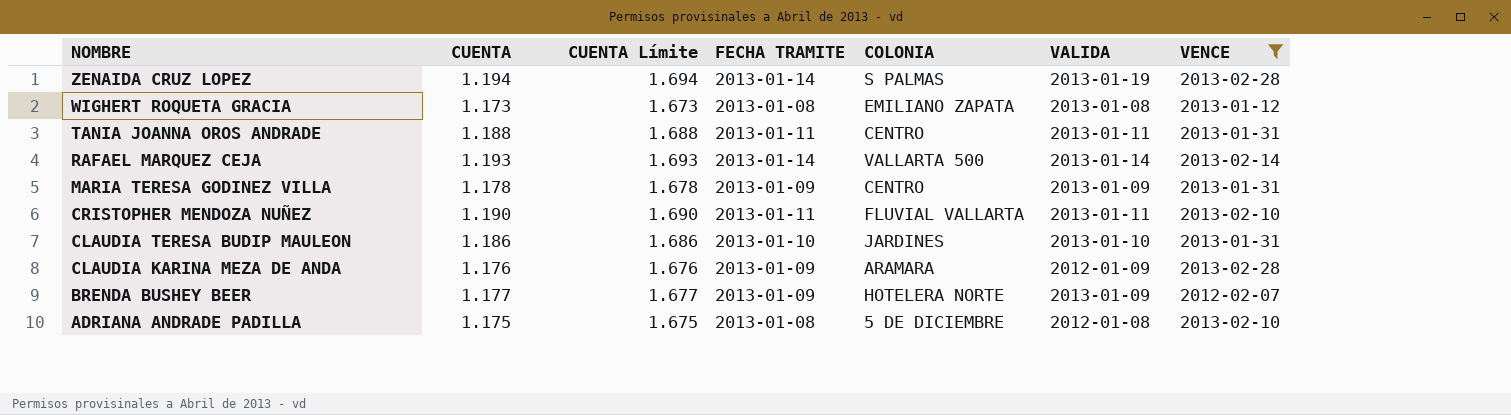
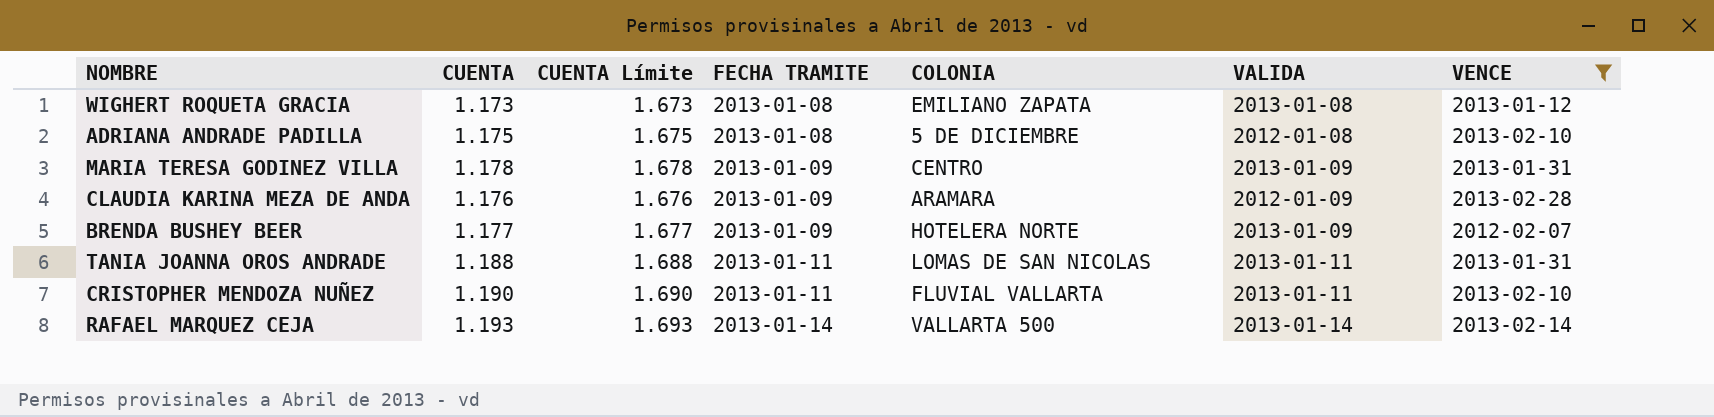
row order: NOMBRE descending -> FECHA TRAMITE ascending
row ZENAIDA CRUZ LOPEZ: 1.194 | 1.694 | 2013-01-14 | S PALMAS | 2013-01-19 | 2013-02-28 -> none
row CLAUDIA TERESA BUDIP MAULEON: 1.186 | 1.686 | 2013-01-10 | JARDINES | 2013-01-10 | 2013-01-31 -> none
TANIA JOANNA OROS ANDRADE | COLONIA: CENTRO -> LOMAS DE SAN NICOLAS

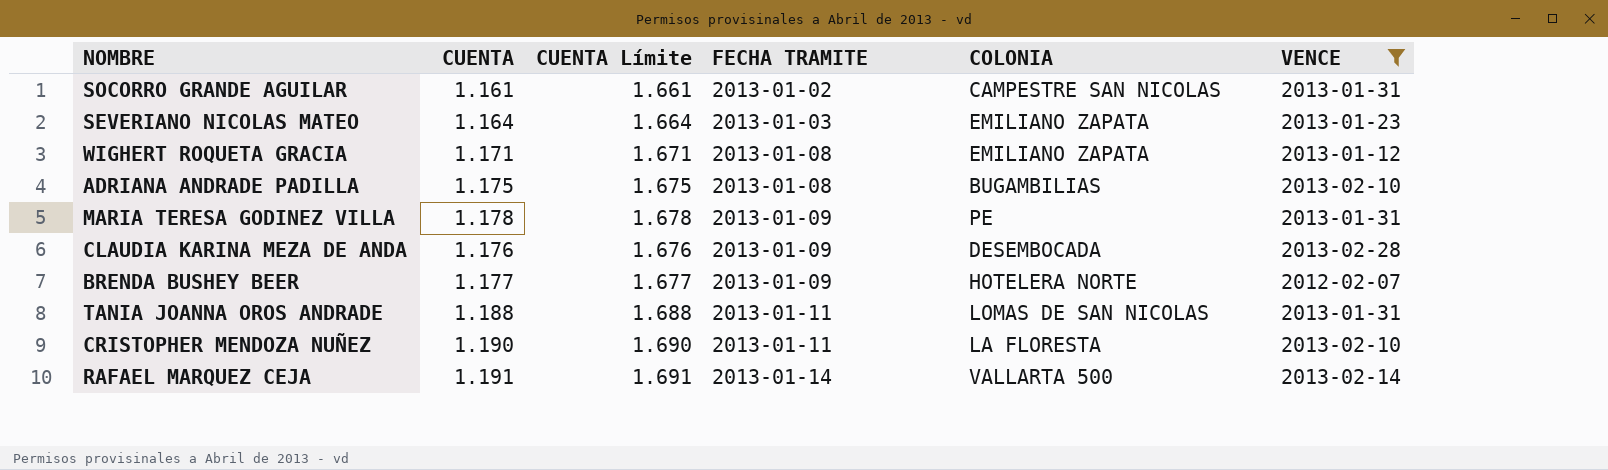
column VALIDA | position: 6 -> none
row SOCORRO GRANDE AGUILAR: none -> 1.161 | 1.661 | 2013-01-02 | CAMPESTRE SAN NICOLAS | 2013-01-31
row SEVERIANO NICOLAS MATEO: none -> 1.164 | 1.664 | 2013-01-03 | EMILIANO ZAPATA | 2013-01-23
WIGHERT ROQUETA GRACIA | CUENTA: 1.173 -> 1.171
WIGHERT ROQUETA GRACIA | CUENTA Límite: 1.673 -> 1.671
ADRIANA ANDRADE PADILLA | COLONIA: 5 DE DICIEMBRE -> BUGAMBILIAS
MARIA TERESA GODINEZ VILLA | COLONIA: CENTRO -> PE
CLAUDIA KARINA MEZA DE ANDA | COLONIA: ARAMARA -> DESEMBOCADA
CRISTOPHER MENDOZA NUÑEZ | COLONIA: FLUVIAL VALLARTA -> LA FLORESTA
RAFAEL MARQUEZ CEJA | CUENTA: 1.193 -> 1.191
RAFAEL MARQUEZ CEJA | CUENTA Límite: 1.693 -> 1.691

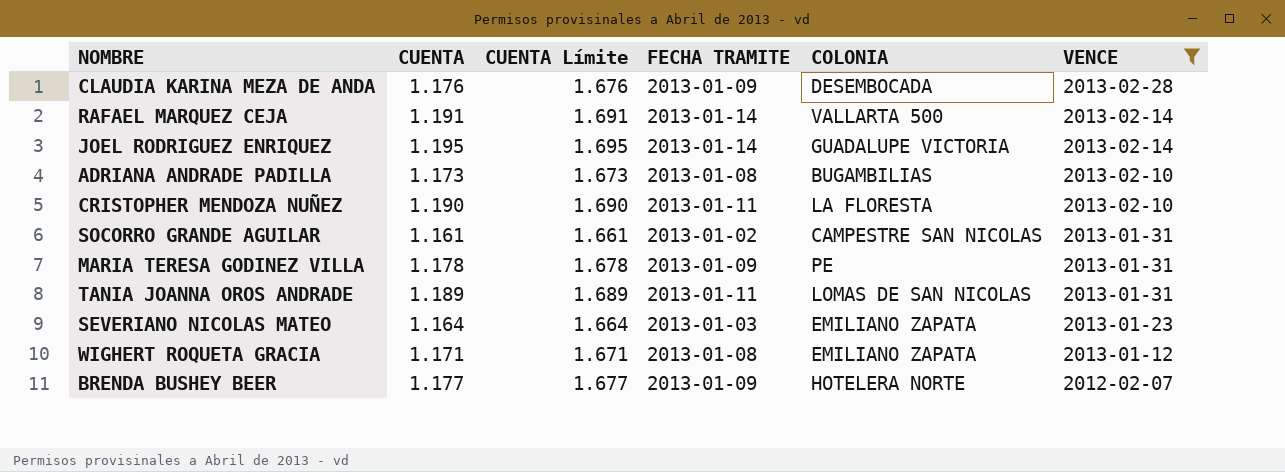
row order: FECHA TRAMITE ascending -> VENCE descending
row JOEL RODRIGUEZ ENRIQUEZ: none -> 1.195 | 1.695 | 2013-01-14 | GUADALUPE VICTORIA | 2013-02-14
ADRIANA ANDRADE PADILLA | CUENTA: 1.175 -> 1.173
ADRIANA ANDRADE PADILLA | CUENTA Límite: 1.675 -> 1.673
TANIA JOANNA OROS ANDRADE | CUENTA: 1.188 -> 1.189
TANIA JOANNA OROS ANDRADE | CUENTA Límite: 1.688 -> 1.689

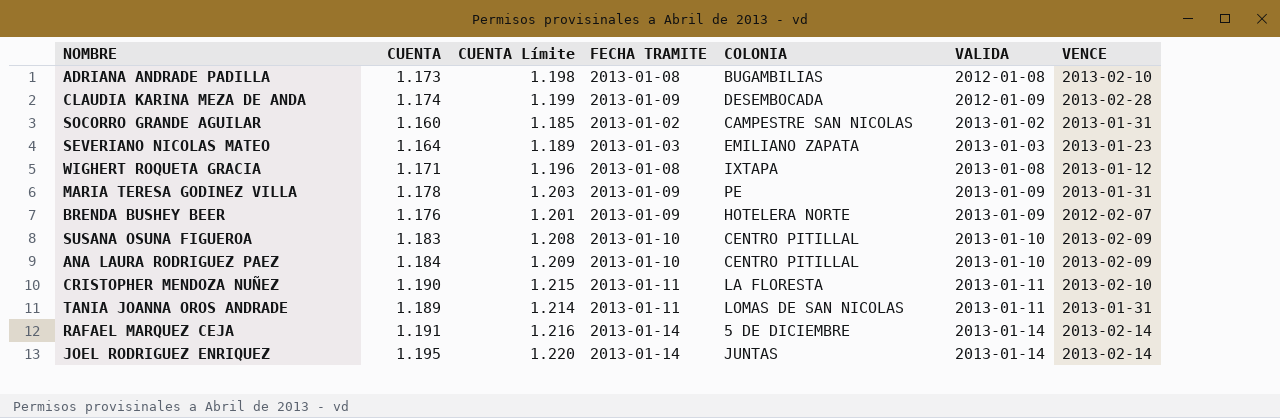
filter: VENCE != 2013-02-09 -> none
row order: VENCE descending -> VALIDA ascending
column CUENTA Límite | formula: [CUENTA] + 500 -> [CUENTA] + 25
column VALIDA | position: none -> 6
CLAUDIA KARINA MEZA DE ANDA | CUENTA: 1.176 -> 1.174
SOCORRO GRANDE AGUILAR | CUENTA: 1.161 -> 1.160
WIGHERT ROQUETA GRACIA | COLONIA: EMILIANO ZAPATA -> IXTAPA
BRENDA BUSHEY BEER | CUENTA: 1.177 -> 1.176
RAFAEL MARQUEZ CEJA | COLONIA: VALLARTA 500 -> 5 DE DICIEMBRE
JOEL RODRIGUEZ ENRIQUEZ | COLONIA: GUADALUPE VICTORIA -> JUNTAS

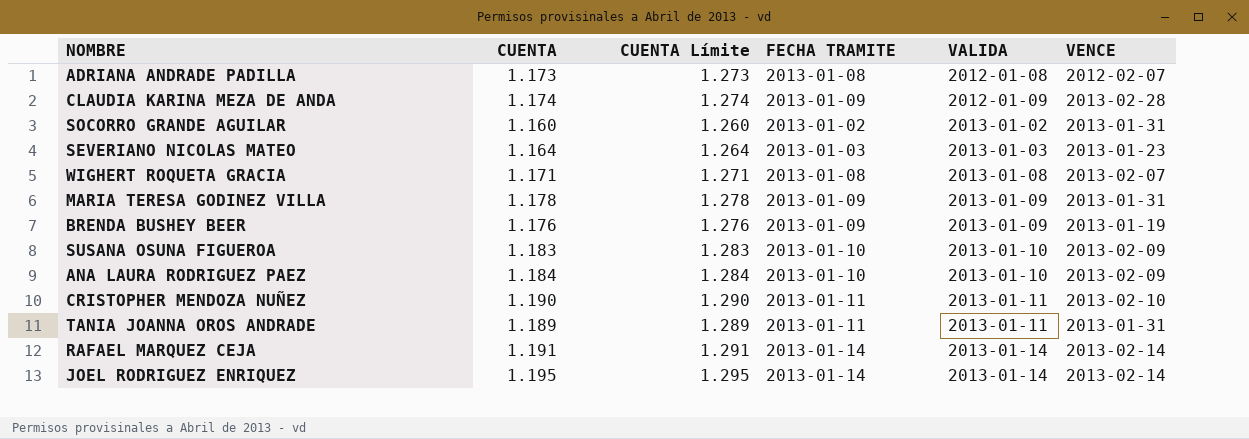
column COLONIA | position: 5 -> none
column CUENTA Límite | formula: [CUENTA] + 25 -> [CUENTA] + 100
ADRIANA ANDRADE PADILLA | VENCE: 2013-02-10 -> 2012-02-07
WIGHERT ROQUETA GRACIA | VENCE: 2013-01-12 -> 2013-02-07
BRENDA BUSHEY BEER | VENCE: 2012-02-07 -> 2013-01-19

